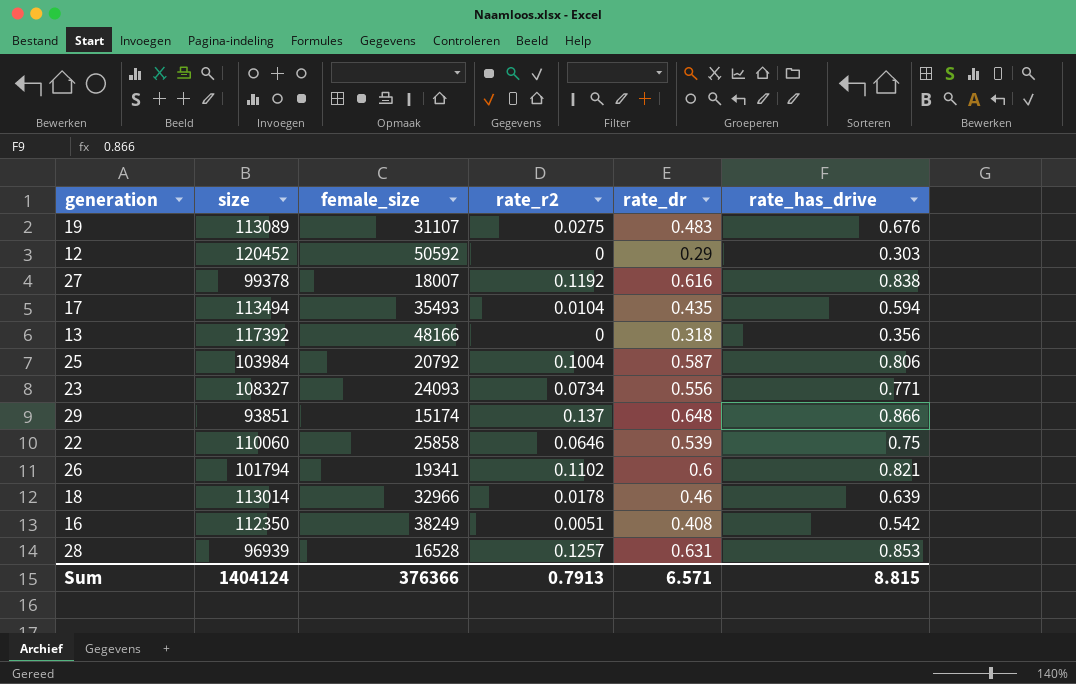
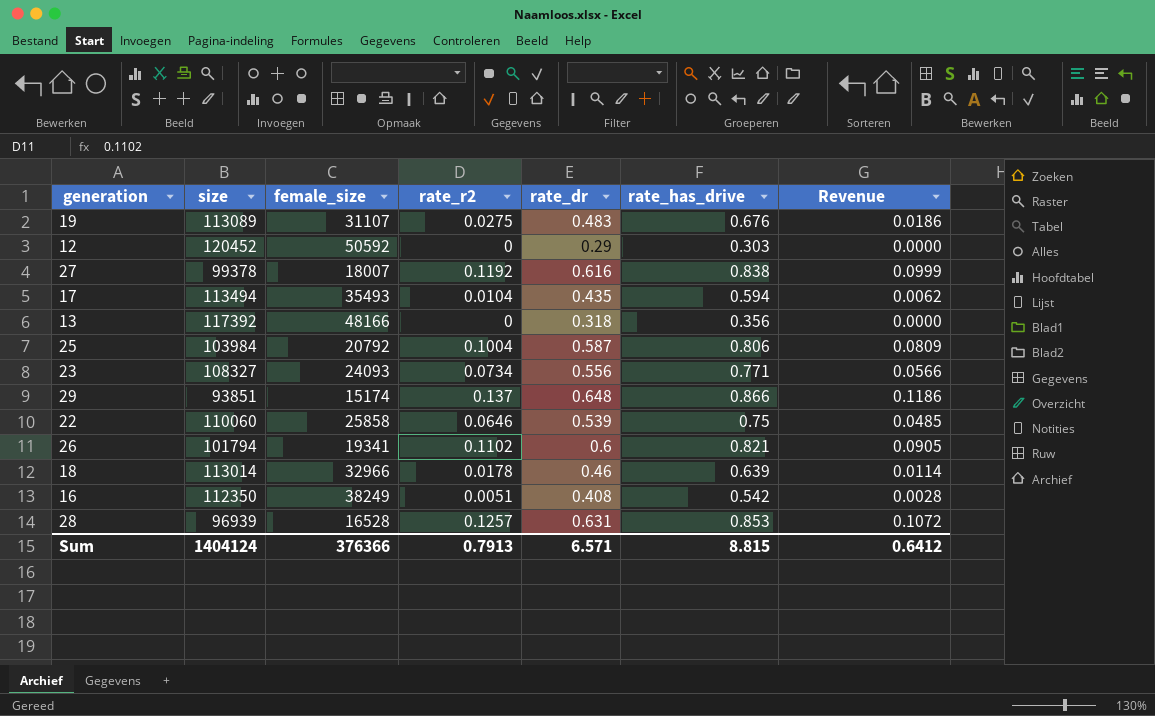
column Revenue | formula: none -> [rate_r2] * [rate_has_drive]

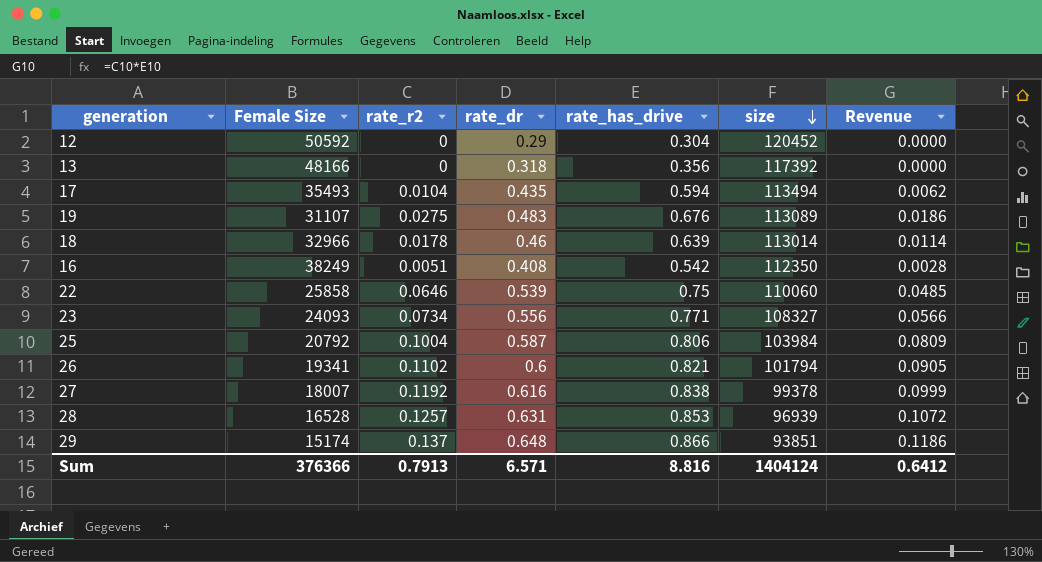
row order: none -> size descending
column name: female_size -> Female Size
column size | position: 2 -> 6
12 | rate_has_drive: 0.303 -> 0.304
Sum | rate_has_drive: 8.815 -> 8.816

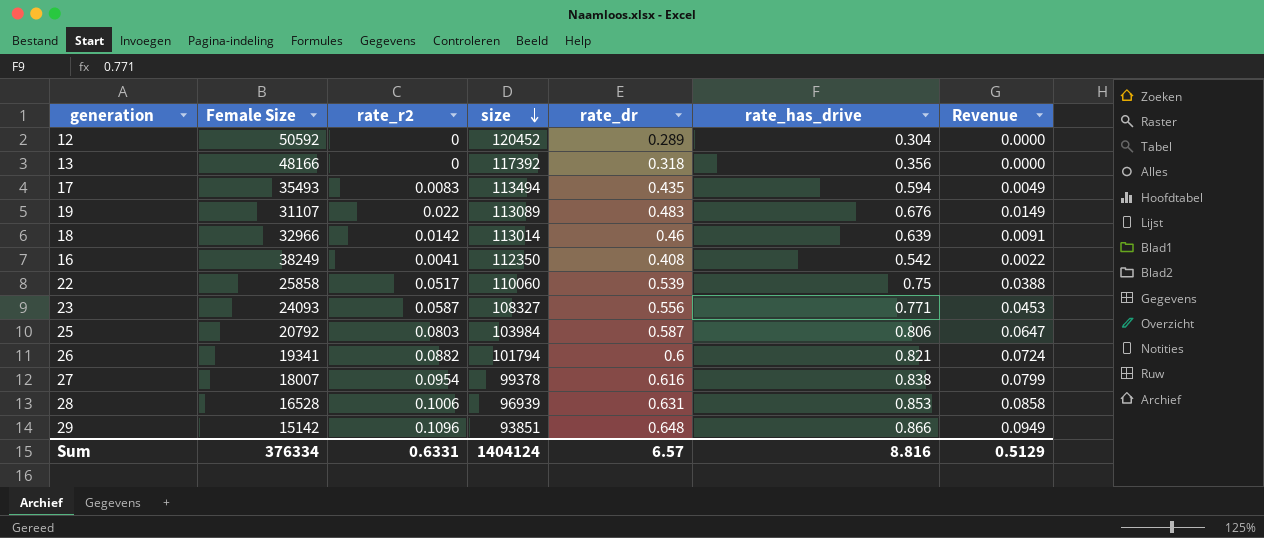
column size | position: 6 -> 4
12 | rate_dr: 0.29 -> 0.289
17 | rate_r2: 0.0104 -> 0.0083
17 | Revenue: 0.0062 -> 0.0049
19 | rate_r2: 0.0275 -> 0.022
19 | Revenue: 0.0186 -> 0.0149
18 | rate_r2: 0.0178 -> 0.0142
18 | Revenue: 0.0114 -> 0.0091
16 | rate_r2: 0.0051 -> 0.0041
16 | Revenue: 0.0028 -> 0.0022
22 | rate_r2: 0.0646 -> 0.0517
22 | Revenue: 0.0485 -> 0.0388
23 | rate_r2: 0.0734 -> 0.0587
23 | Revenue: 0.0566 -> 0.0453
25 | rate_r2: 0.1004 -> 0.0803
25 | Revenue: 0.0809 -> 0.0647
26 | rate_r2: 0.1102 -> 0.0882
26 | Revenue: 0.0905 -> 0.0724
27 | rate_r2: 0.1192 -> 0.0954
27 | Revenue: 0.0999 -> 0.0799
28 | rate_r2: 0.1257 -> 0.1006
28 | Revenue: 0.1072 -> 0.0858
29 | Female Size: 15174 -> 15142
29 | rate_r2: 0.137 -> 0.1096
29 | Revenue: 0.1186 -> 0.0949
Sum | Female Size: 376366 -> 376334
Sum | rate_r2: 0.7913 -> 0.6331
Sum | rate_dr: 6.571 -> 6.57
Sum | Revenue: 0.6412 -> 0.5129

